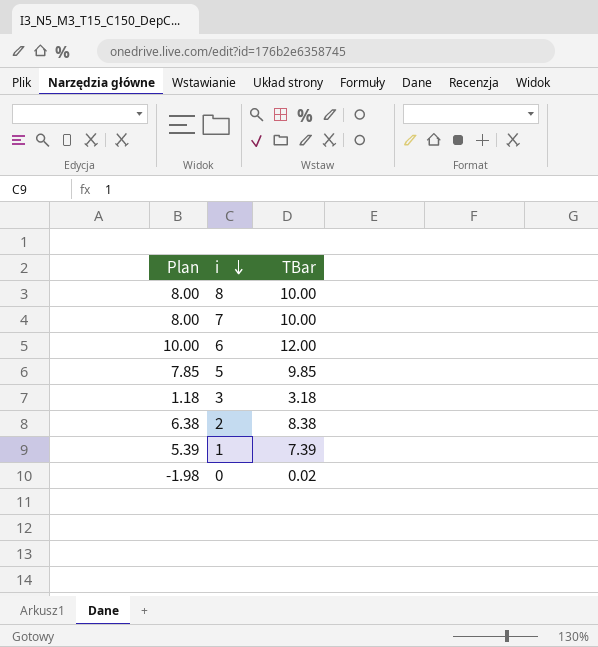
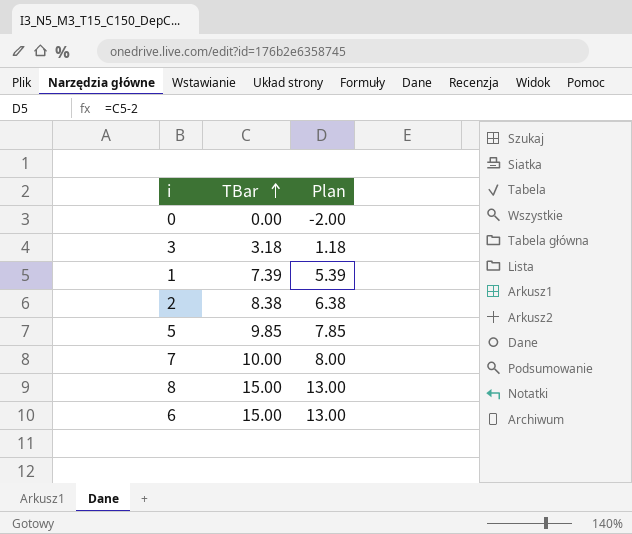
row order: i descending -> TBar ascending
column Plan | position: 1 -> 3
0 | TBar: 0.02 -> 0.00
0 | Plan: -1.98 -> -2.00
8 | TBar: 10.00 -> 15.00
8 | Plan: 8.00 -> 13.00
6 | TBar: 12.00 -> 15.00
6 | Plan: 10.00 -> 13.00

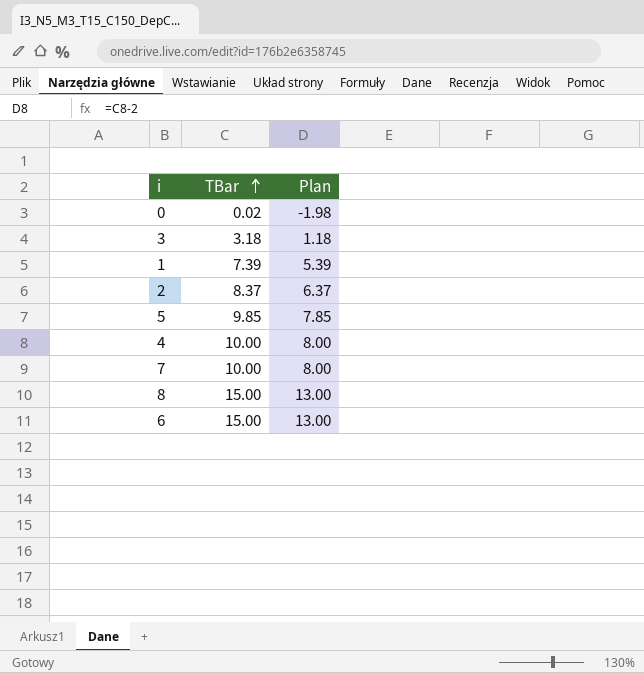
0 | TBar: 0.00 -> 0.02
0 | Plan: -2.00 -> -1.98
2 | TBar: 8.38 -> 8.37
2 | Plan: 6.38 -> 6.37
row 4: none -> 10.00 | 8.00

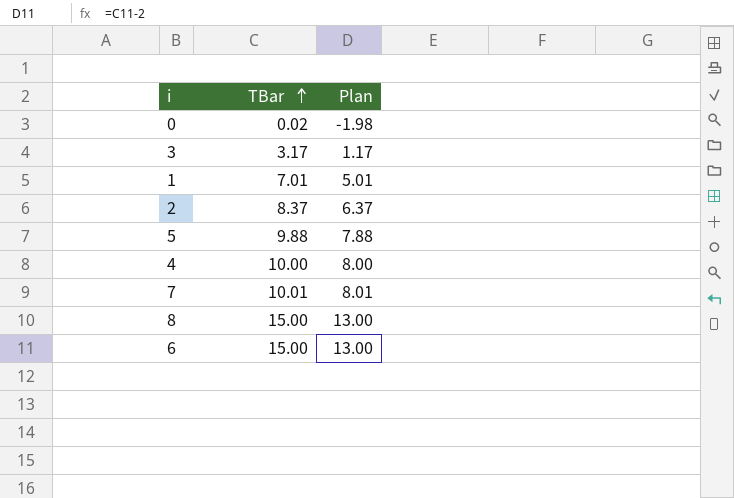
3 | TBar: 3.18 -> 3.17
3 | Plan: 1.18 -> 1.17
1 | TBar: 7.39 -> 7.01
1 | Plan: 5.39 -> 5.01
5 | TBar: 9.85 -> 9.88
5 | Plan: 7.85 -> 7.88
7 | TBar: 10.00 -> 10.01
7 | Plan: 8.00 -> 8.01

